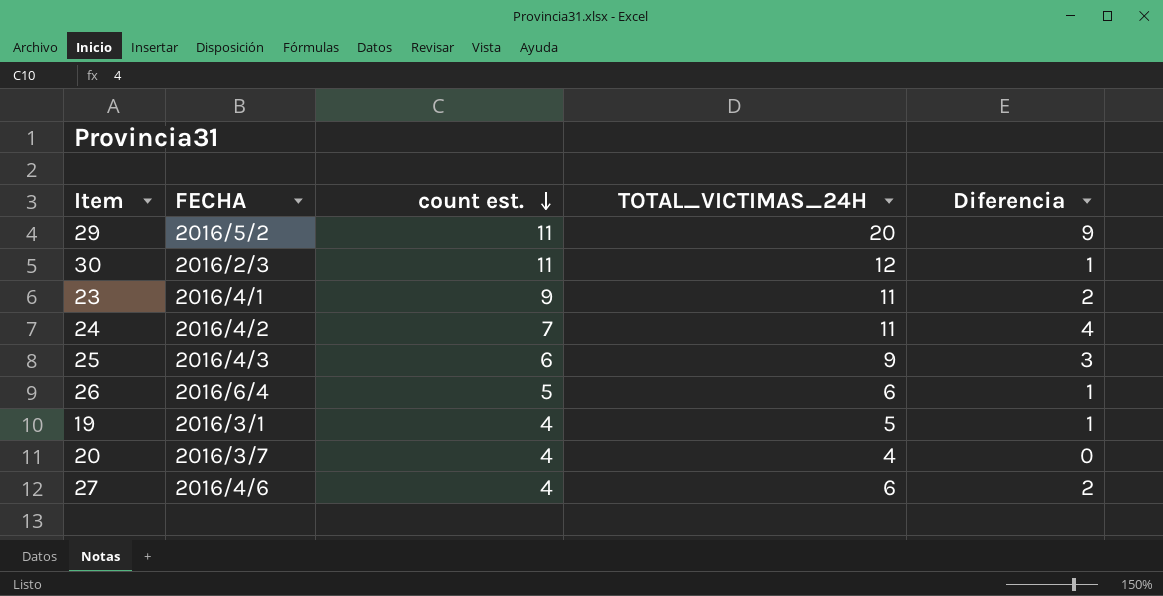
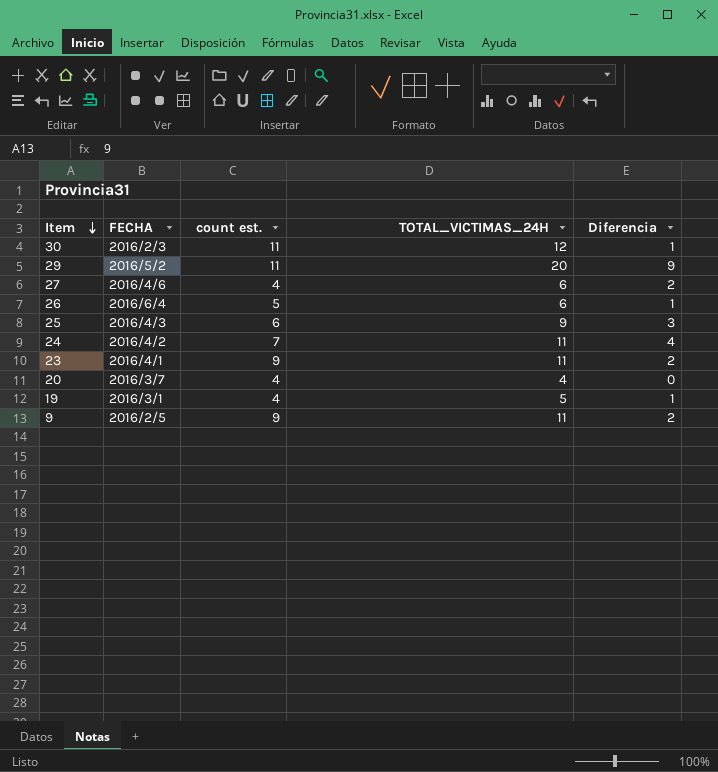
row order: count est. descending -> Item descending
row 9: none -> 2016/2/5 | 9 | 11 | 2

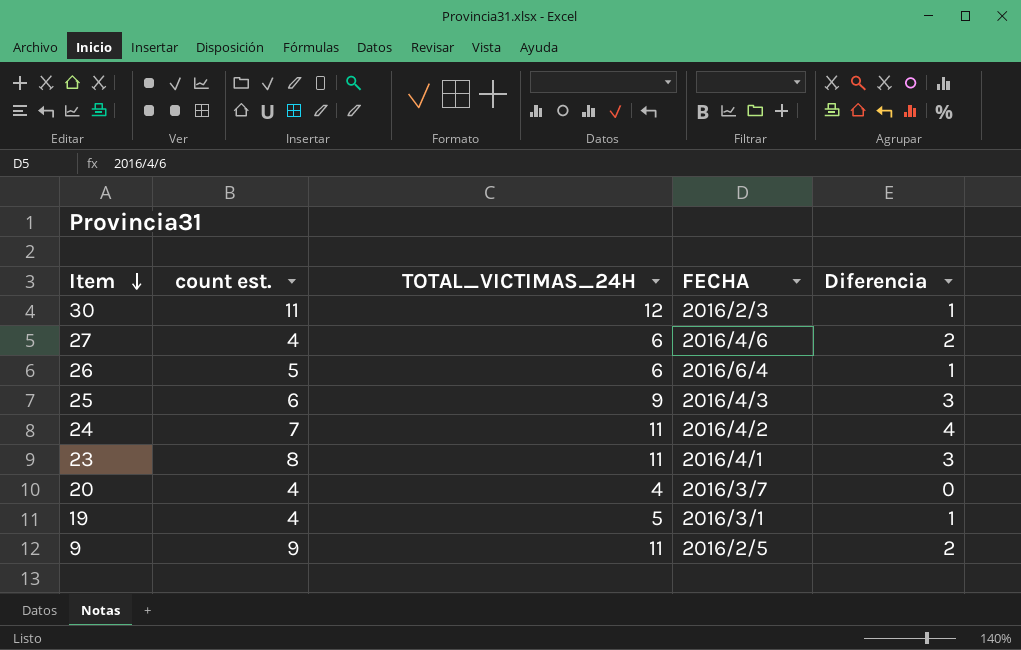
column FECHA | position: 2 -> 4
row 29: 2016/5/2 | 11 | 20 | 9 -> none
23 | count est.: 9 -> 8
23 | Diferencia: 2 -> 3

